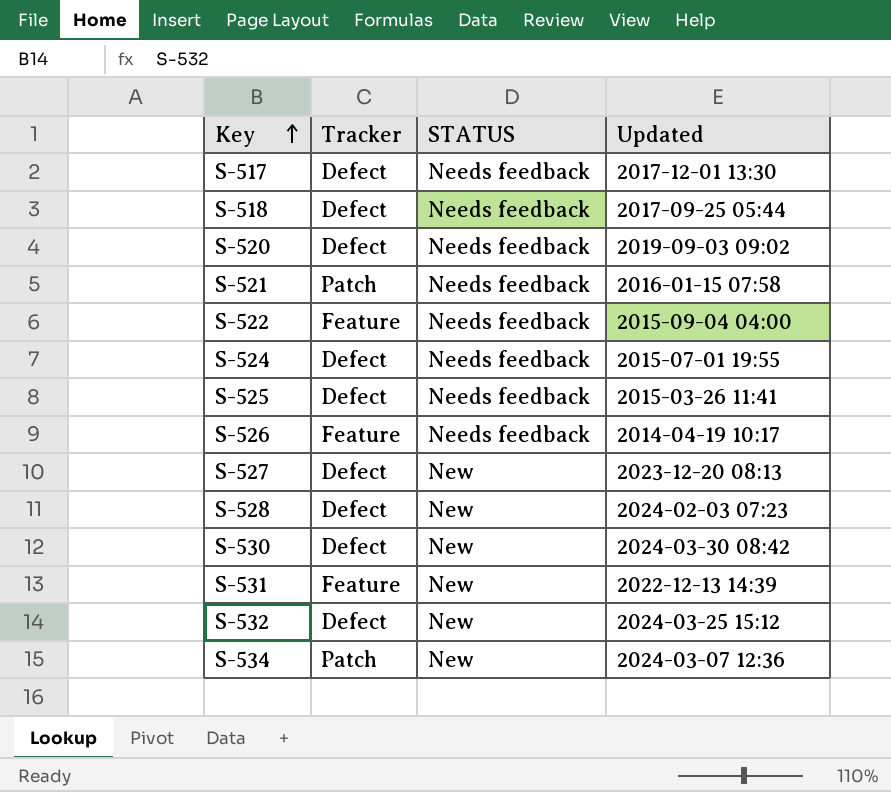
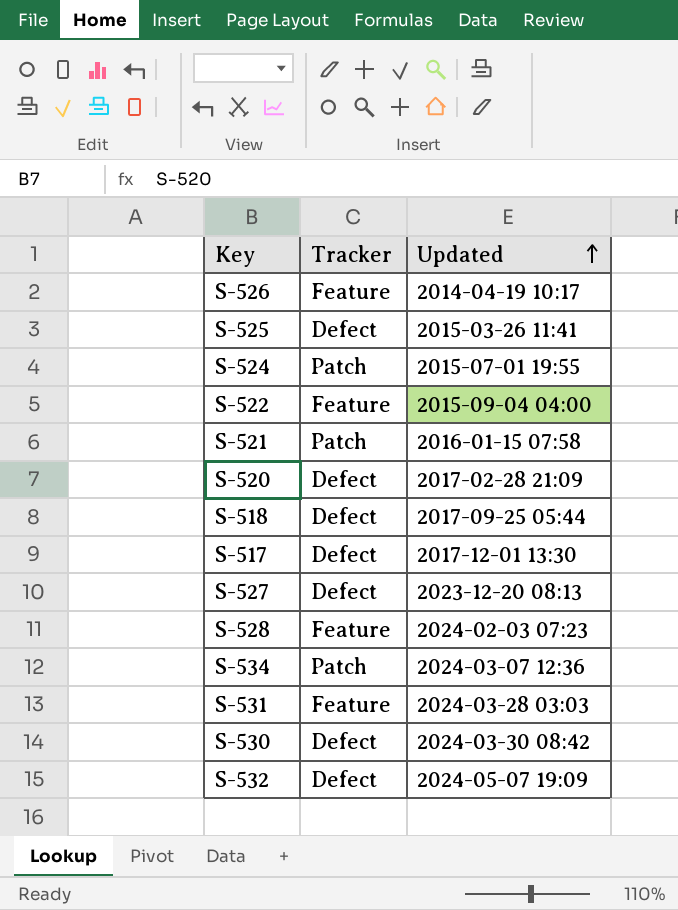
row order: Key ascending -> Updated ascending
column STATUS | position: 3 -> none
S-524 | Tracker: Defect -> Patch
S-520 | Updated: 2019-09-03 09:02 -> 2017-02-28 21:09
S-528 | Tracker: Defect -> Feature
S-531 | Updated: 2022-12-13 14:39 -> 2024-03-28 03:03
S-532 | Updated: 2024-03-25 15:12 -> 2024-05-07 19:09

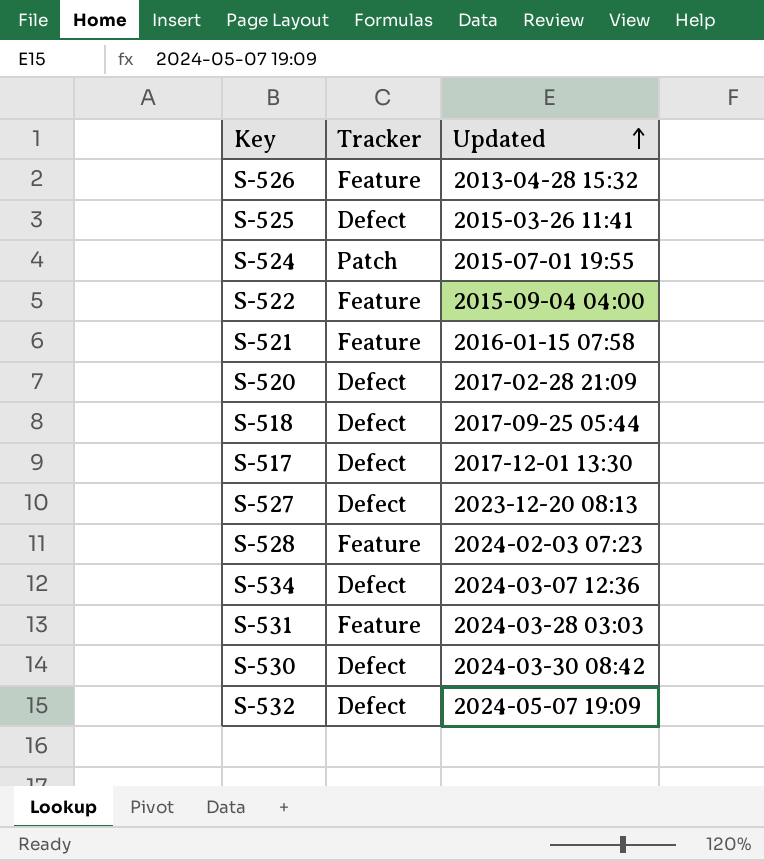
S-526 | Updated: 2014-04-19 10:17 -> 2013-04-28 15:32
S-521 | Tracker: Patch -> Feature
S-534 | Tracker: Patch -> Defect

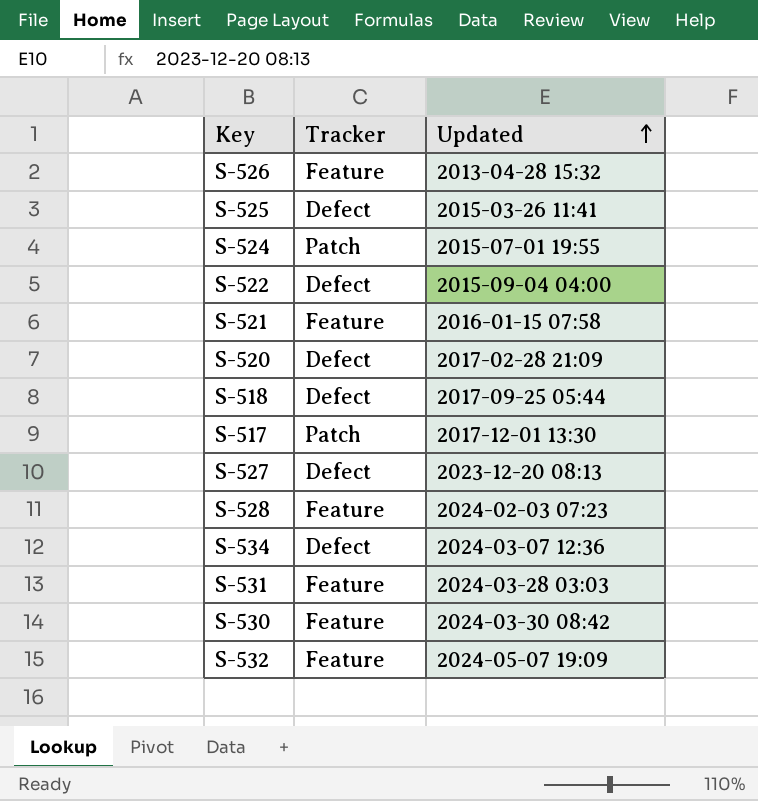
S-522 | Tracker: Feature -> Defect
S-517 | Tracker: Defect -> Patch
S-530 | Tracker: Defect -> Feature
S-532 | Tracker: Defect -> Feature

